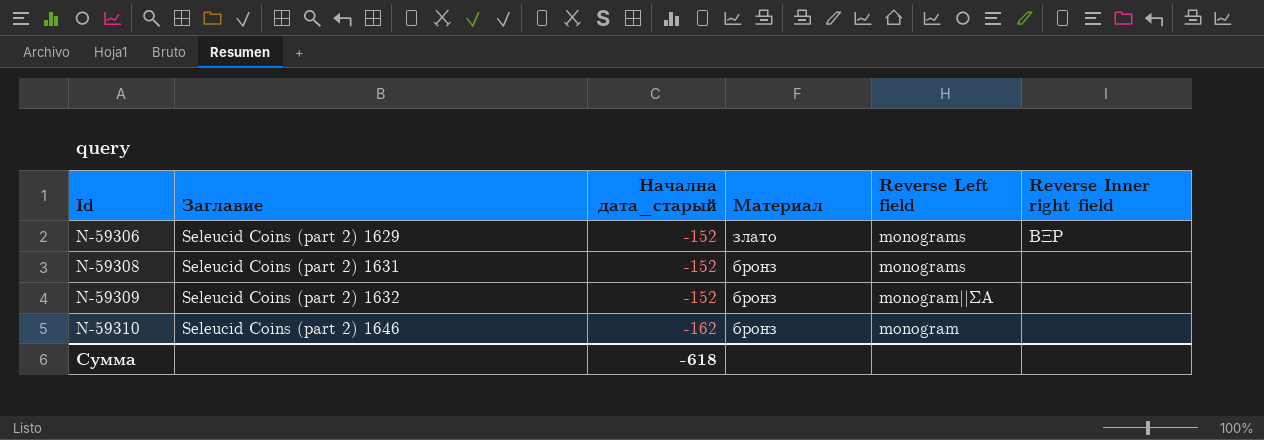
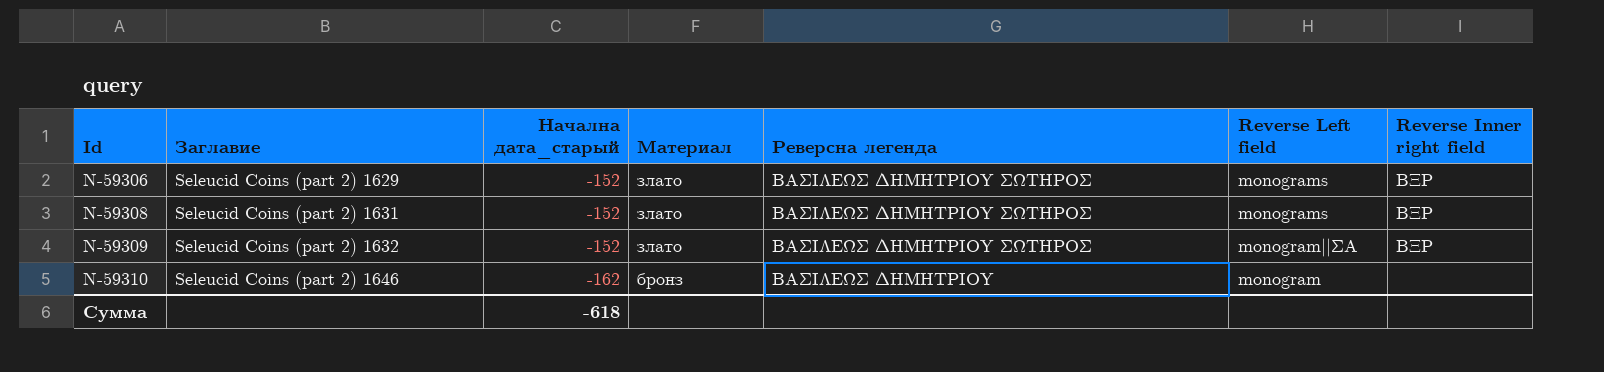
column Реверсна легенда | position: none -> 5
N-59308 | Материал: бронз -> злато
N-59308 | Reverse Inner right field: none -> ΒΞΡ
N-59309 | Материал: бронз -> злато
N-59309 | Reverse Inner right field: none -> ΒΞΡ

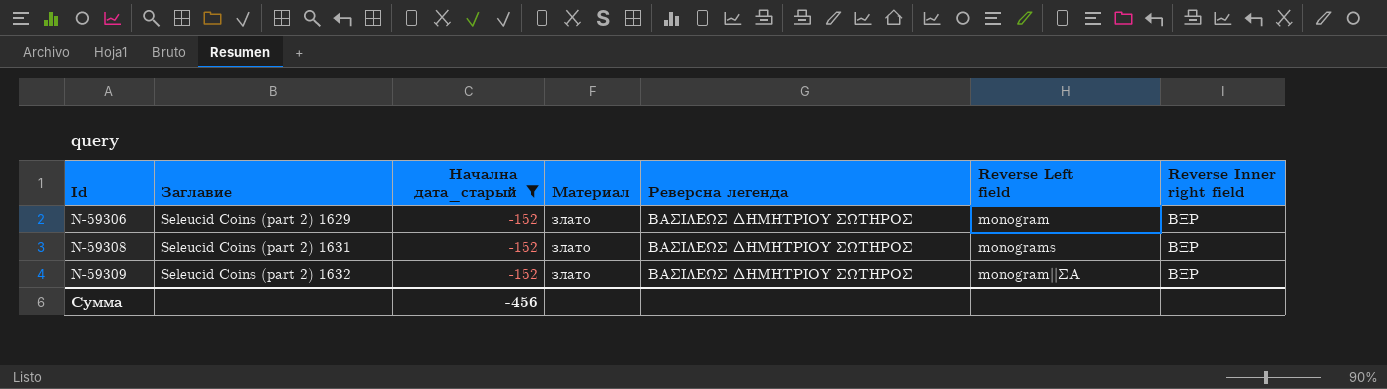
filter: none -> Начална дата_старый = -152
N-59306 | Reverse Left field: monograms -> monogram
Сумма | Начална дата_старый: -618 -> -456

